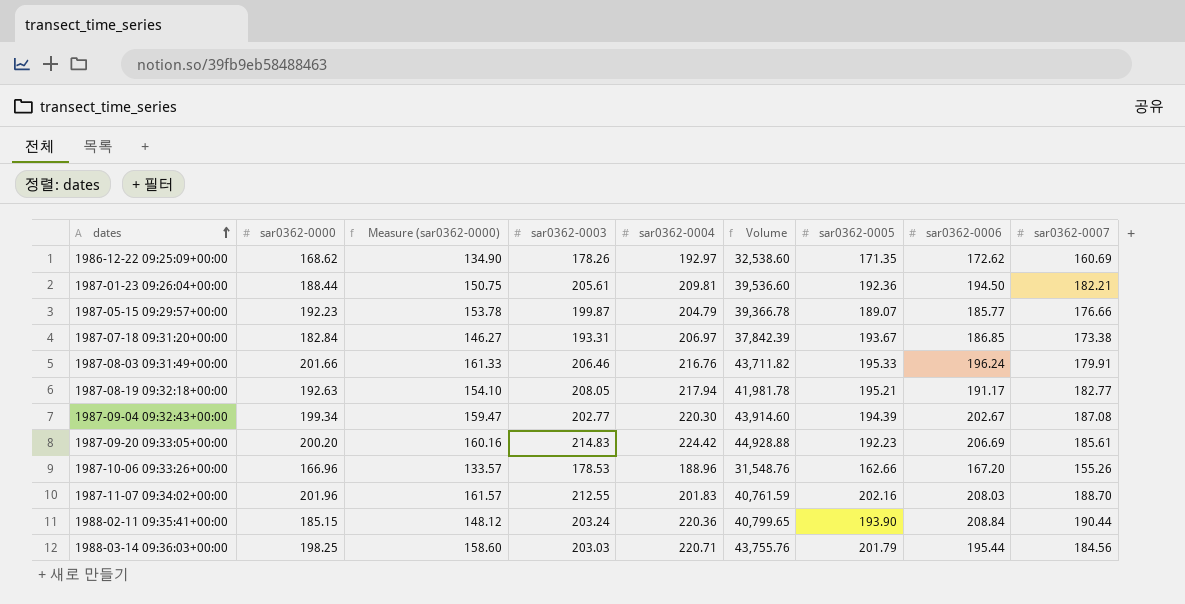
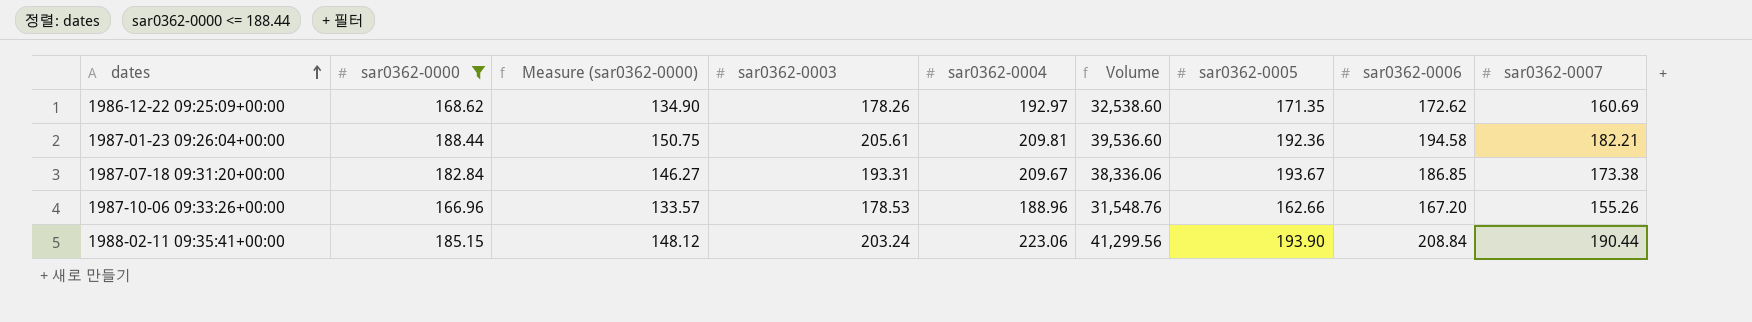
filter: none -> sar0362-0000 <= 188.44
1987-01-23 09:26:04+00:00 | sar0362-0006: 194.50 -> 194.58
1987-07-18 09:31:20+00:00 | sar0362-0004: 206.97 -> 209.67
1987-07-18 09:31:20+00:00 | Volume: 37,842.39 -> 38,336.06
1988-02-11 09:35:41+00:00 | sar0362-0004: 220.36 -> 223.06
1988-02-11 09:35:41+00:00 | Volume: 40,799.65 -> 41,299.56

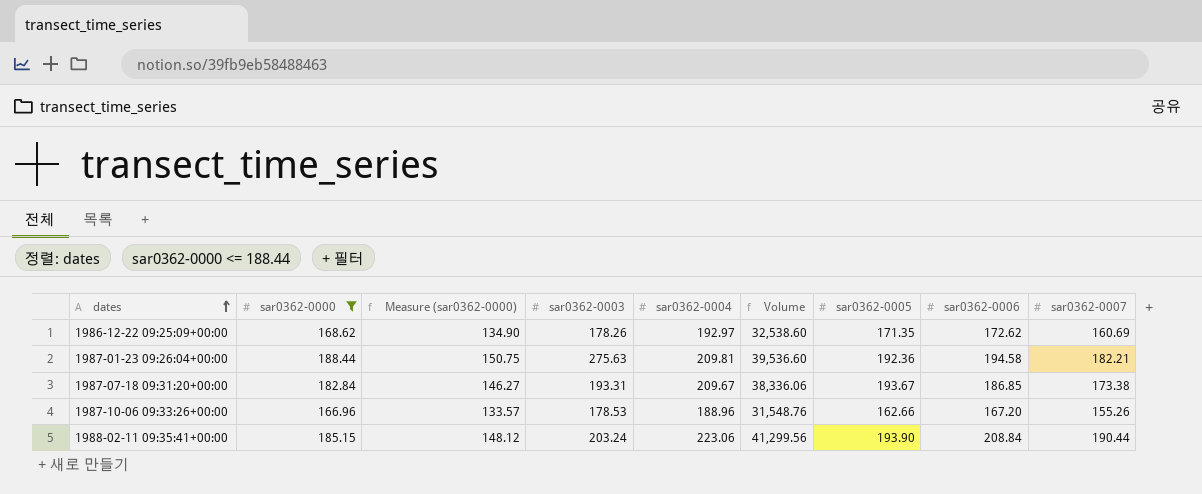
1987-01-23 09:26:04+00:00 | sar0362-0003: 205.61 -> 275.63

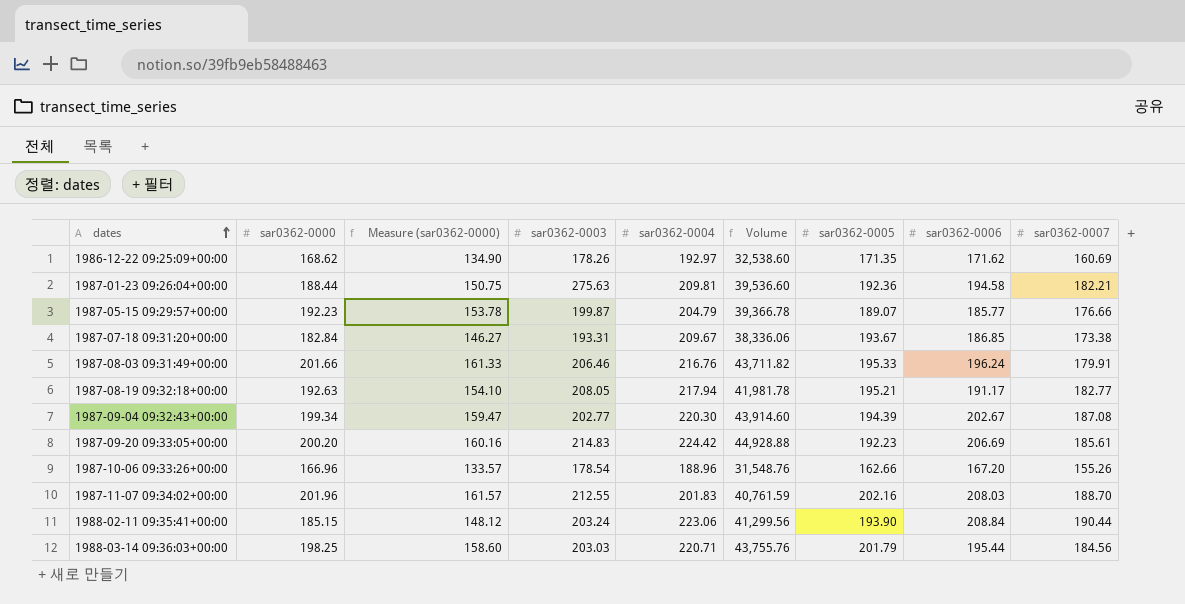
filter: sar0362-0000 <= 188.44 -> none
1986-12-22 09:25:09+00:00 | sar0362-0006: 172.62 -> 171.62
1987-10-06 09:33:26+00:00 | sar0362-0003: 178.53 -> 178.54

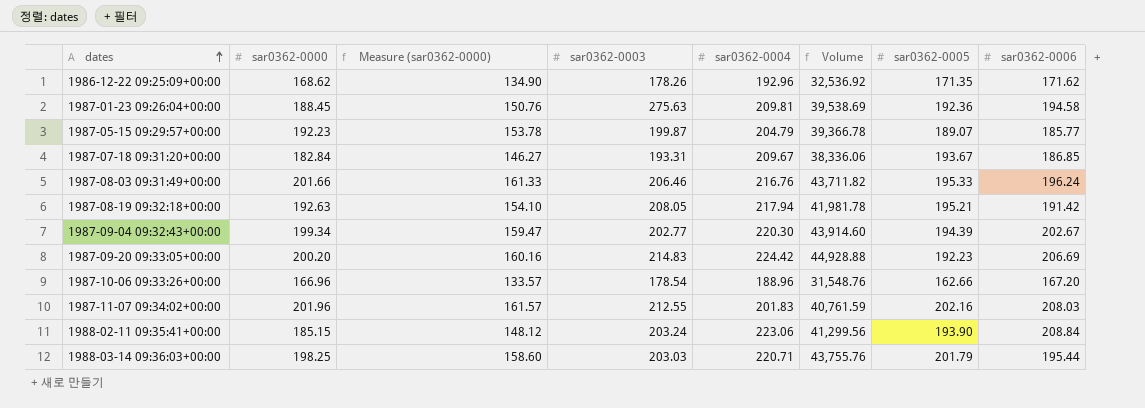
column sar0362-0007 | position: 9 -> none
1986-12-22 09:25:09+00:00 | sar0362-0004: 192.97 -> 192.96
1986-12-22 09:25:09+00:00 | Volume: 32,538.60 -> 32,536.92
1987-01-23 09:26:04+00:00 | sar0362-0000: 188.44 -> 188.45
1987-01-23 09:26:04+00:00 | Measure (sar0362-0000): 150.75 -> 150.76
1987-01-23 09:26:04+00:00 | Volume: 39,536.60 -> 39,538.69
1987-08-19 09:32:18+00:00 | sar0362-0006: 191.17 -> 191.42

